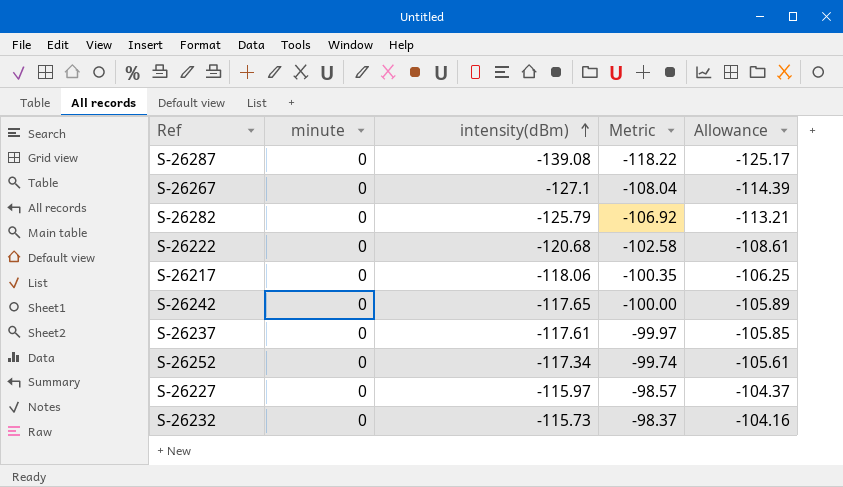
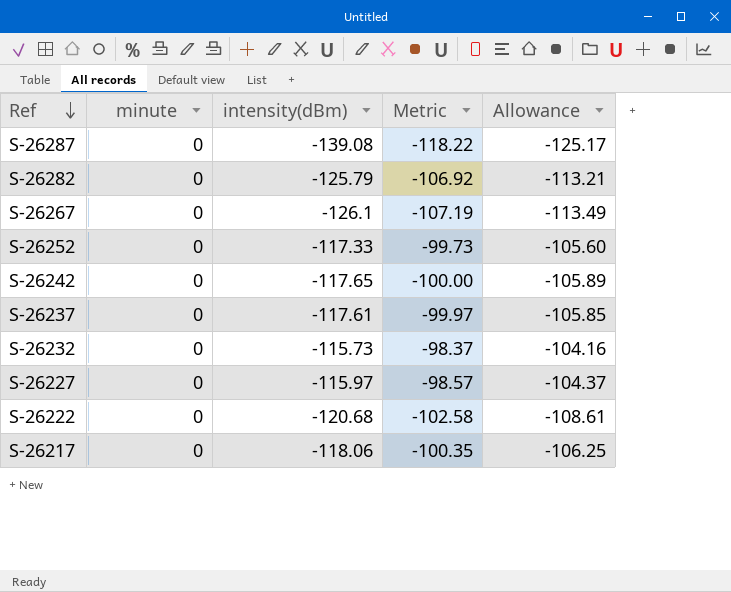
row order: intensity(dBm) ascending -> Ref descending
S-26267 | intensity(dBm): -127.1 -> -126.1
S-26267 | Metric: -108.04 -> -107.19
S-26267 | Allowance: -114.39 -> -113.49
S-26252 | intensity(dBm): -117.34 -> -117.33
S-26252 | Metric: -99.74 -> -99.73
S-26252 | Allowance: -105.61 -> -105.60

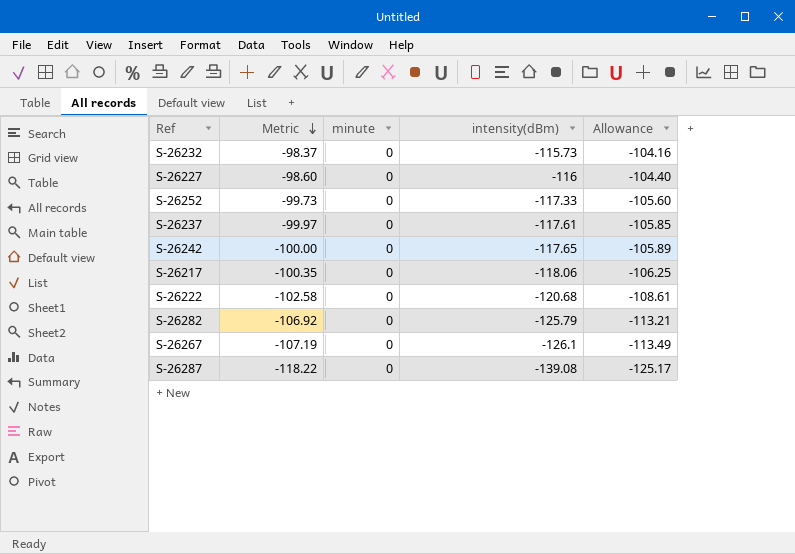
row order: Ref descending -> Metric descending
column Metric | position: 4 -> 2
S-26227 | Metric: -98.57 -> -98.60
S-26227 | intensity(dBm): -115.97 -> -116
S-26227 | Allowance: -104.37 -> -104.40

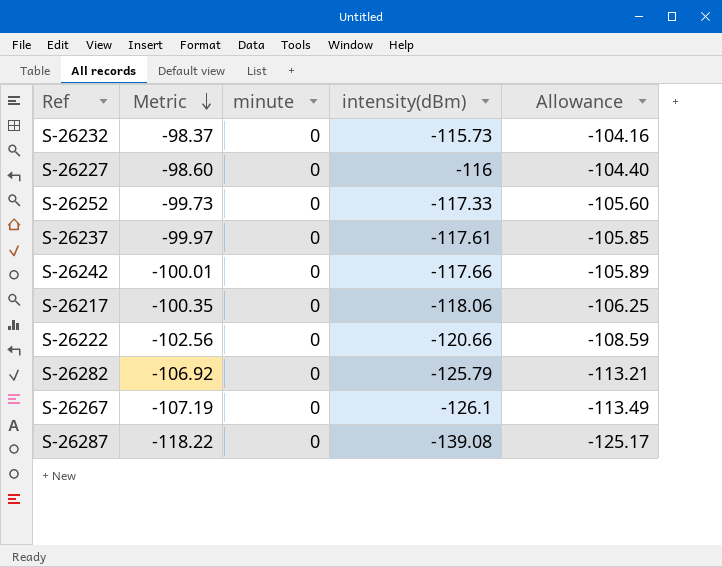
S-26242 | Metric: -100.00 -> -100.01
S-26242 | intensity(dBm): -117.65 -> -117.66
S-26222 | Metric: -102.58 -> -102.56
S-26222 | intensity(dBm): -120.68 -> -120.66
S-26222 | Allowance: -108.61 -> -108.59

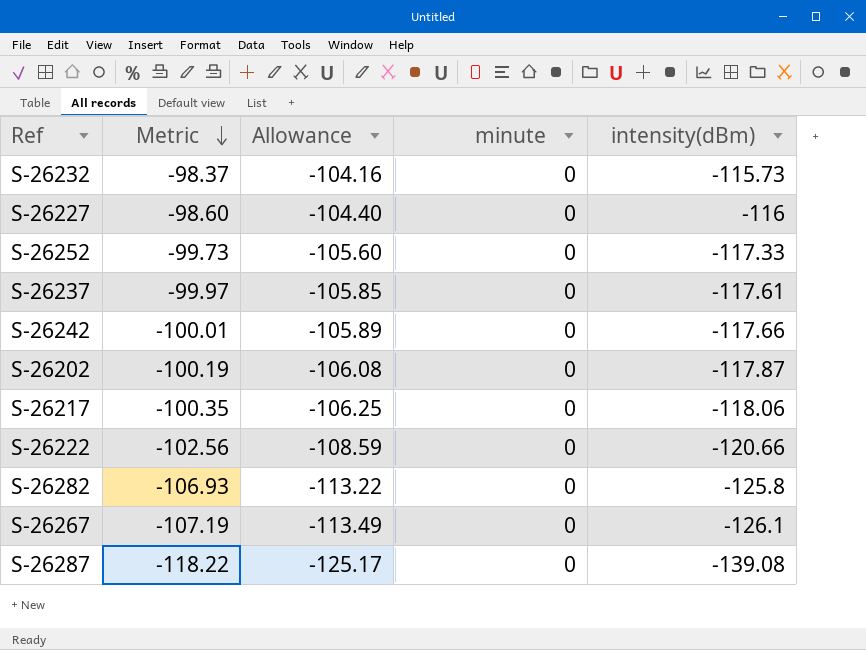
column Allowance | position: 5 -> 3
row S-26202: none -> -100.19 | -106.08 | 0 | -117.87
S-26282 | Metric: -106.92 -> -106.93
S-26282 | Allowance: -113.21 -> -113.22
S-26282 | intensity(dBm): -125.79 -> -125.8

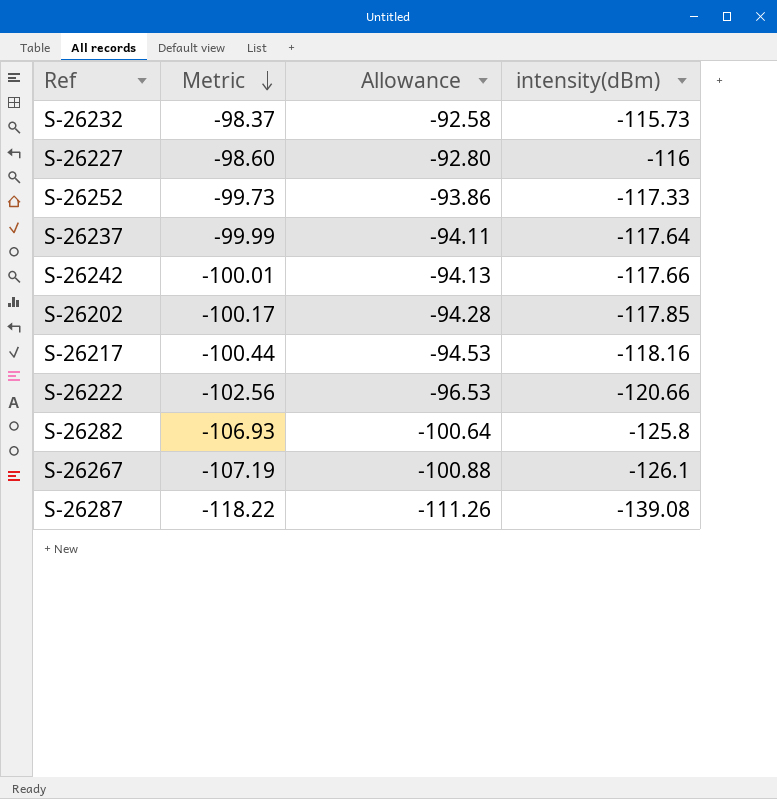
column minute | position: 4 -> none
column Allowance | formula: [intensity(dBm)] * 0.9 -> [intensity(dBm)] * 0.8
S-26237 | Metric: -99.97 -> -99.99
S-26237 | intensity(dBm): -117.61 -> -117.64
S-26202 | Metric: -100.19 -> -100.17
S-26202 | intensity(dBm): -117.87 -> -117.85
S-26217 | Metric: -100.35 -> -100.44
S-26217 | intensity(dBm): -118.06 -> -118.16

